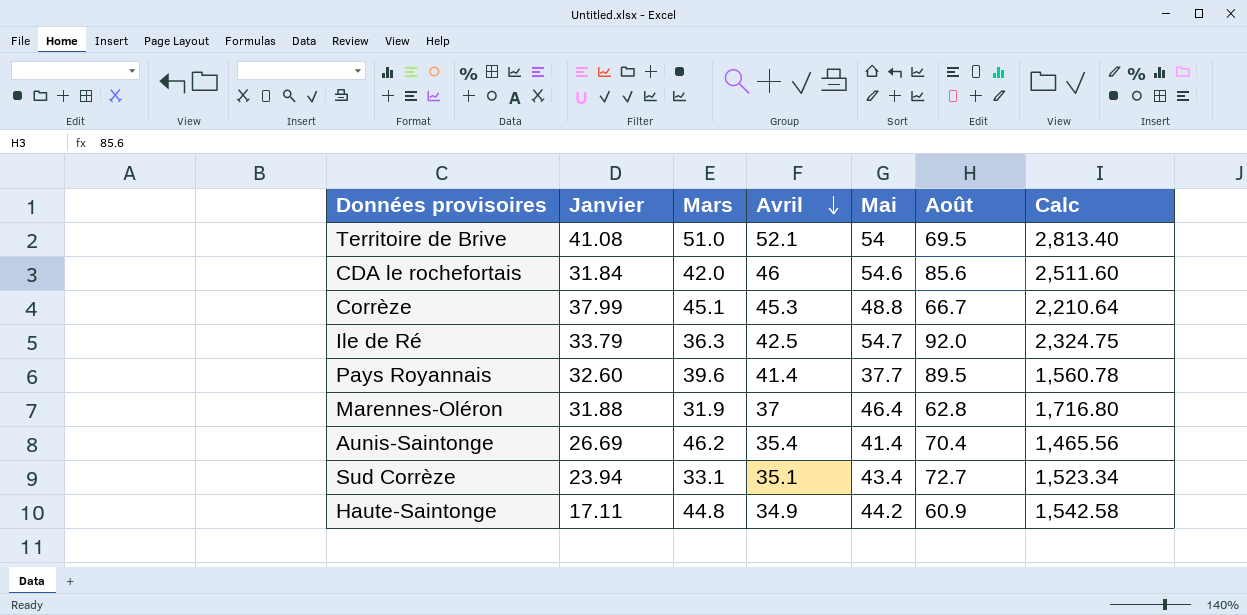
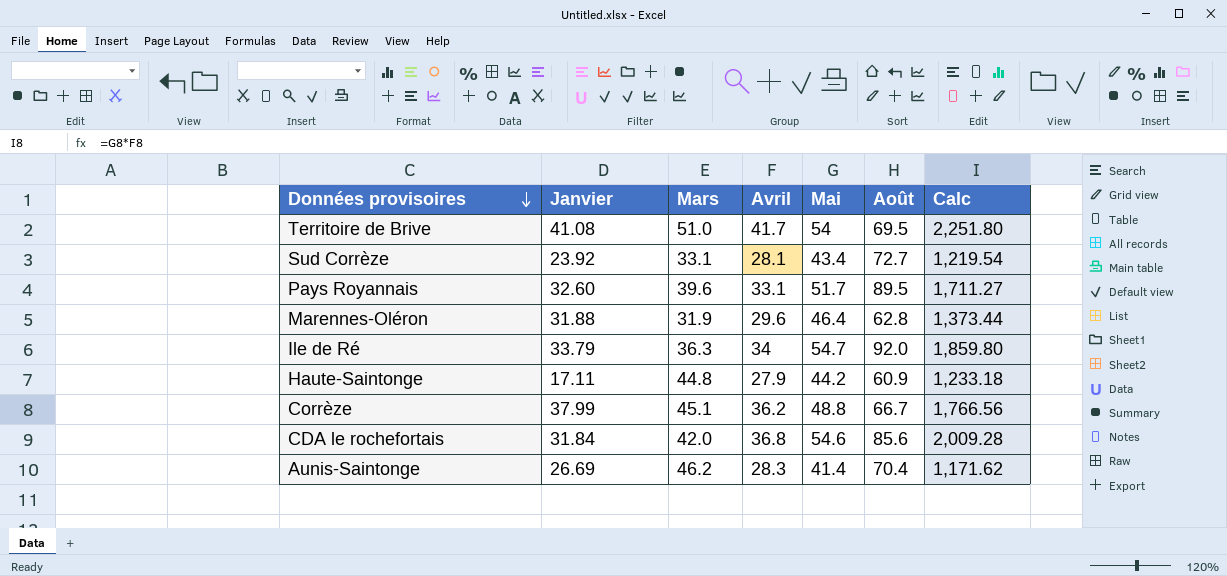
row order: Avril descending -> Données provisoires descending
Territoire de Brive | Avril: 52.1 -> 41.7
Territoire de Brive | Calc: 2,813.40 -> 2,251.80
Sud Corrèze | Janvier: 23.94 -> 23.92
Sud Corrèze | Avril: 35.1 -> 28.1
Sud Corrèze | Calc: 1,523.34 -> 1,219.54
Pays Royannais | Avril: 41.4 -> 33.1
Pays Royannais | Mai: 37.7 -> 51.7
Pays Royannais | Calc: 1,560.78 -> 1,711.27
Marennes-Oléron | Avril: 37 -> 29.6
Marennes-Oléron | Calc: 1,716.80 -> 1,373.44
Ile de Ré | Avril: 42.5 -> 34
Ile de Ré | Calc: 2,324.75 -> 1,859.80
Haute-Saintonge | Avril: 34.9 -> 27.9
Haute-Saintonge | Calc: 1,542.58 -> 1,233.18
Corrèze | Avril: 45.3 -> 36.2
Corrèze | Calc: 2,210.64 -> 1,766.56
CDA le rochefortais | Avril: 46 -> 36.8
CDA le rochefortais | Calc: 2,511.60 -> 2,009.28
Aunis-Saintonge | Avril: 35.4 -> 28.3
Aunis-Saintonge | Calc: 1,465.56 -> 1,171.62

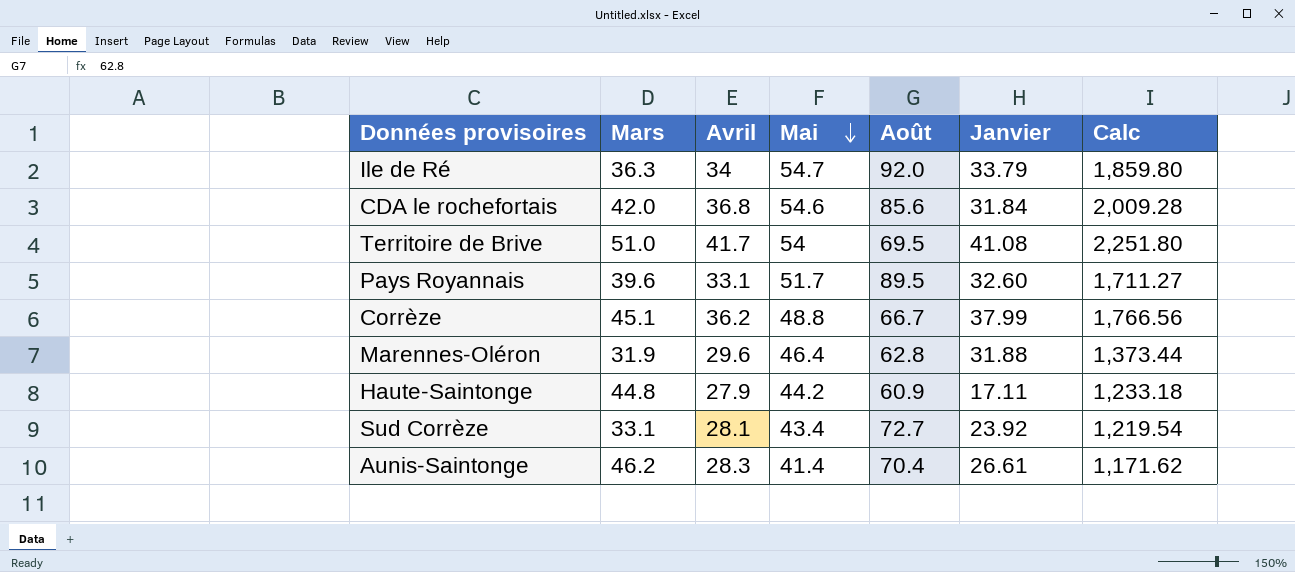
row order: Données provisoires descending -> Mai descending
column Janvier | position: 2 -> 6
Aunis-Saintonge | Janvier: 26.69 -> 26.61

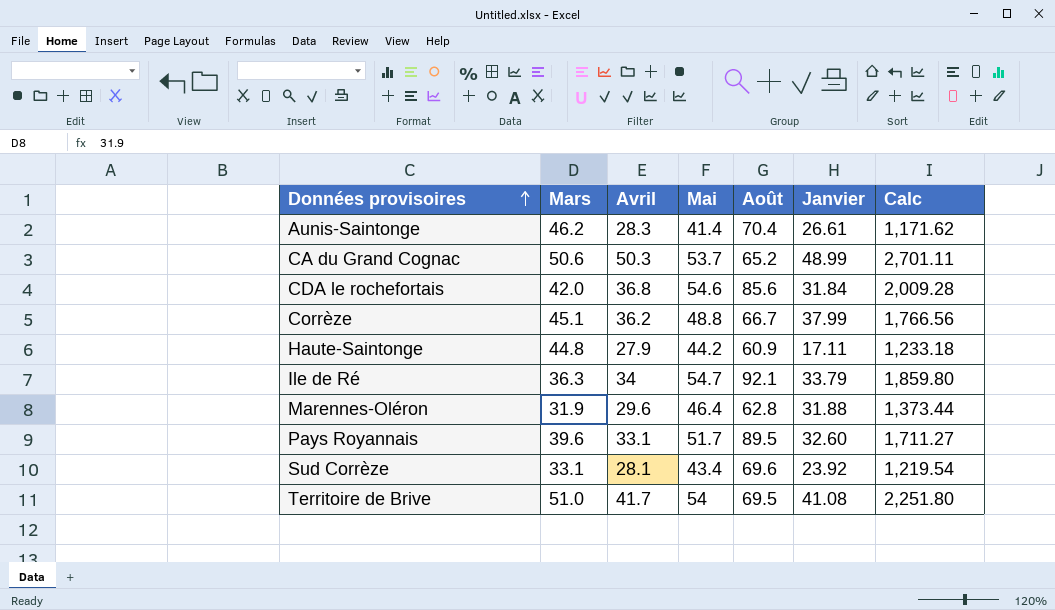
row order: Mai descending -> Données provisoires ascending
row CA du Grand Cognac: none -> 50.6 | 50.3 | 53.7 | 65.2 | 48.99 | 2,701.11
Ile de Ré | Août: 92.0 -> 92.1
Sud Corrèze | Août: 72.7 -> 69.6

